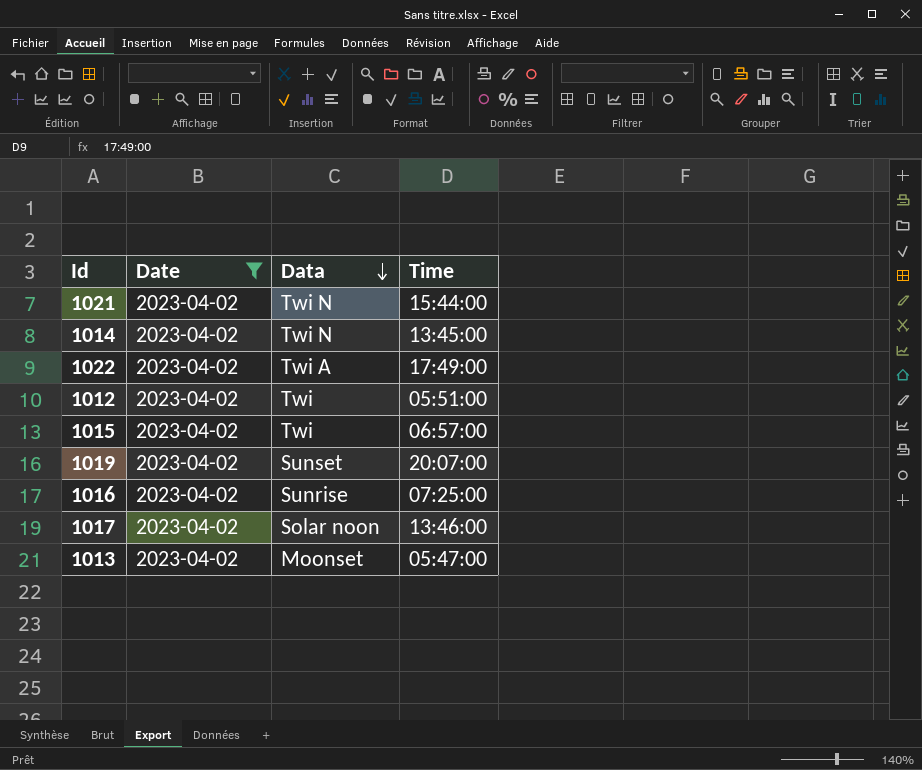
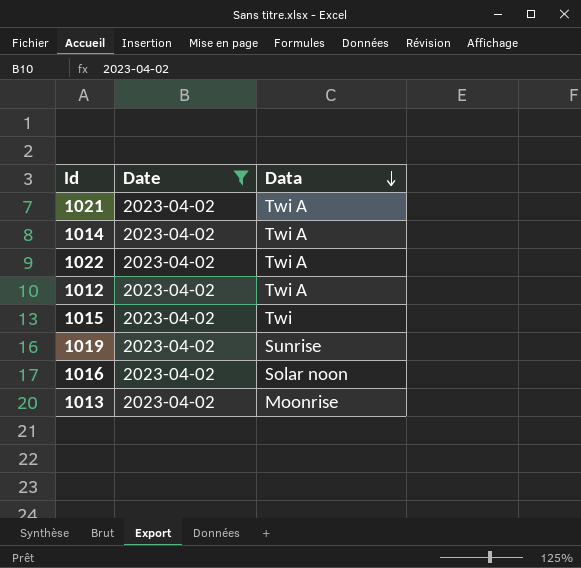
column Time | position: 4 -> none
row 1017: 2023-04-02 | Solar noon | 13:46:00 -> none
1021 | Data: Twi N -> Twi A
1014 | Data: Twi N -> Twi A
1012 | Data: Twi -> Twi A
1019 | Data: Sunset -> Sunrise
1016 | Data: Sunrise -> Solar noon
1013 | Data: Moonset -> Moonrise

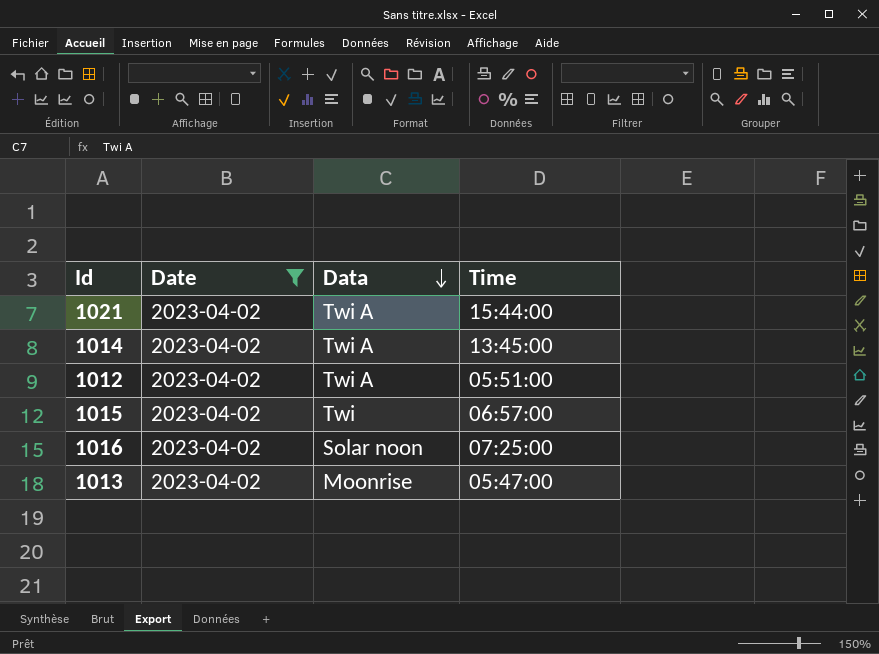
column Time | position: none -> 4
row 1022: 2023-04-02 | Twi A -> none
row 1019: 2023-04-02 | Sunrise -> none

